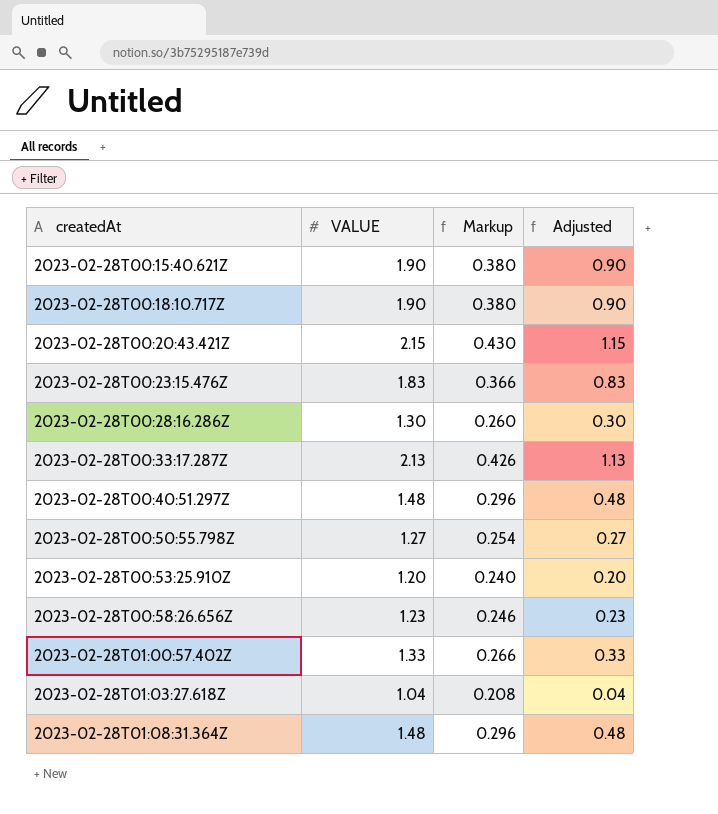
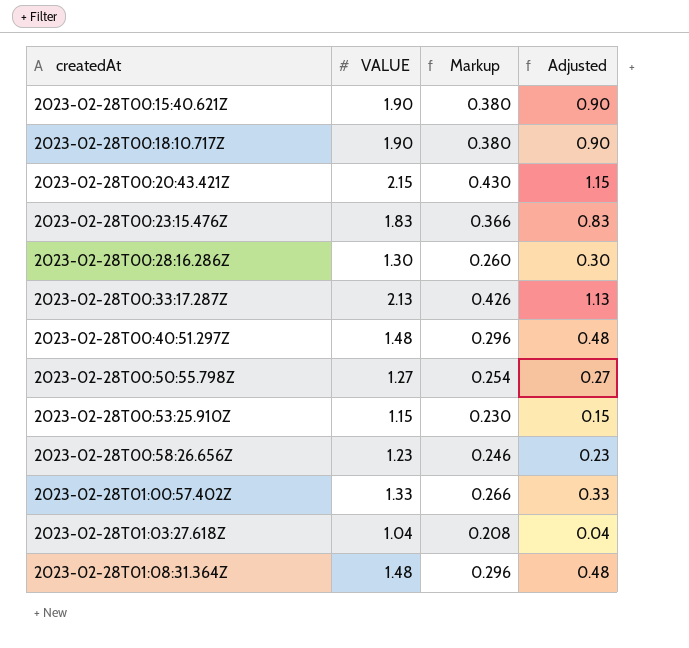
2023-02-28T00:53:25.910Z | VALUE: 1.20 -> 1.15
2023-02-28T00:53:25.910Z | Markup: 0.240 -> 0.230
2023-02-28T00:53:25.910Z | Adjusted: 0.20 -> 0.15

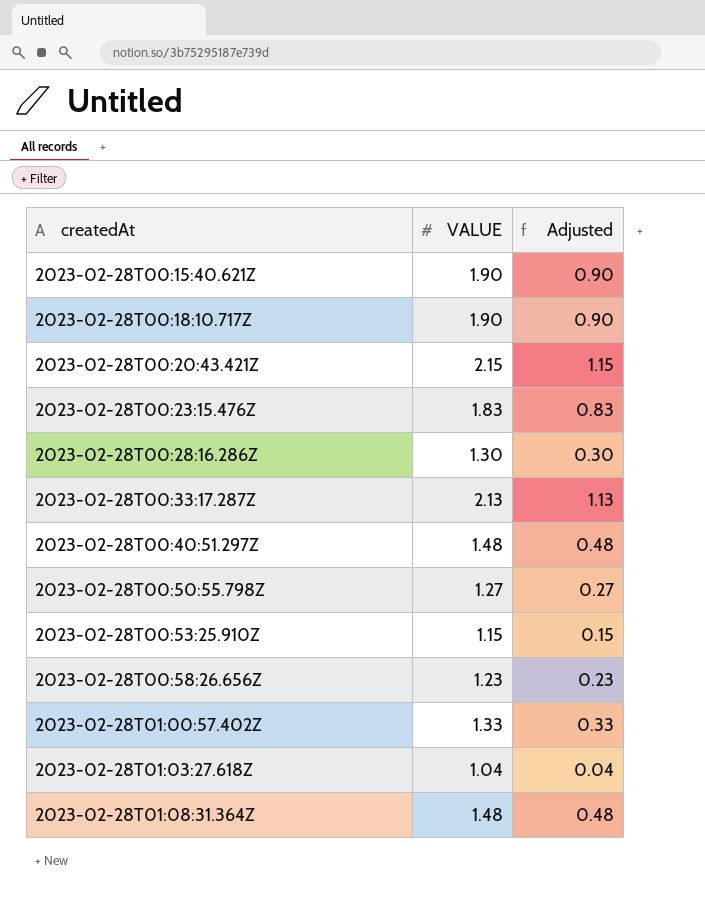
column Markup | formula: [VALUE] * 0.2 -> none

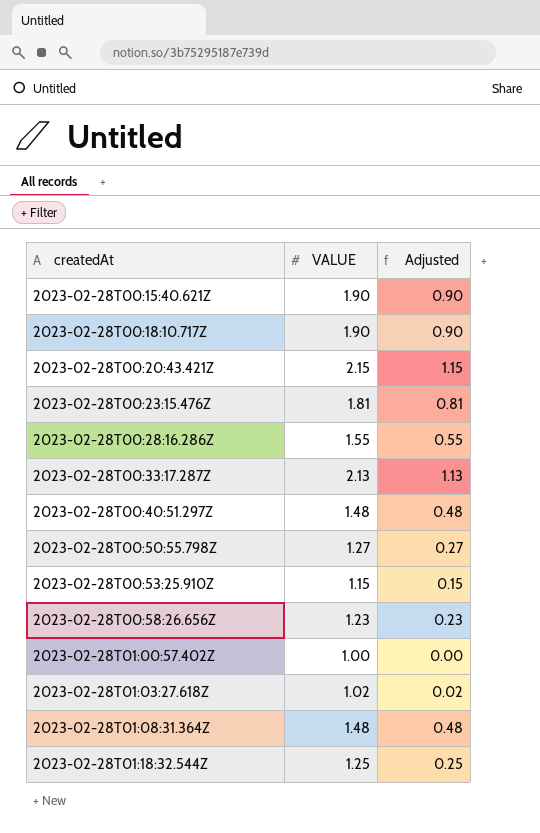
2023-02-28T00:23:15.476Z | VALUE: 1.83 -> 1.81
2023-02-28T00:23:15.476Z | Adjusted: 0.83 -> 0.81
2023-02-28T00:28:16.286Z | VALUE: 1.30 -> 1.55
2023-02-28T00:28:16.286Z | Adjusted: 0.30 -> 0.55
2023-02-28T01:00:57.402Z | VALUE: 1.33 -> 1.00
2023-02-28T01:00:57.402Z | Adjusted: 0.33 -> 0.00
2023-02-28T01:03:27.618Z | VALUE: 1.04 -> 1.02
2023-02-28T01:03:27.618Z | Adjusted: 0.04 -> 0.02
row 2023-02-28T01:18:32.544Z: none -> 1.25 | 0.25

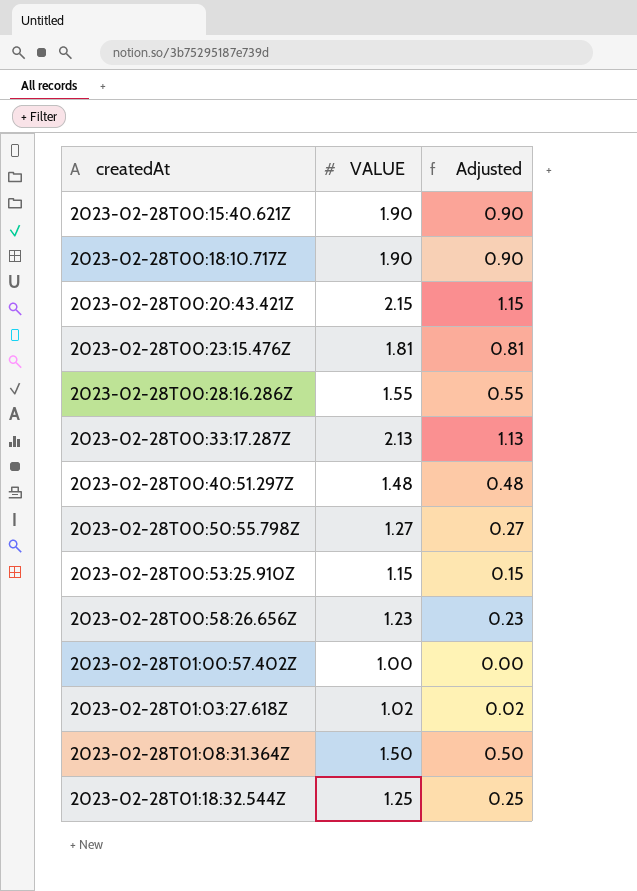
2023-02-28T01:08:31.364Z | VALUE: 1.48 -> 1.50
2023-02-28T01:08:31.364Z | Adjusted: 0.48 -> 0.50

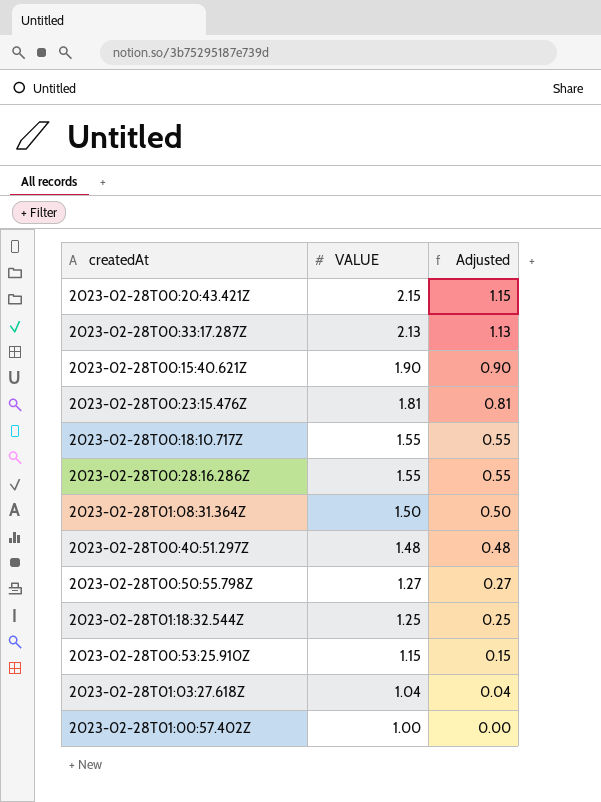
row order: createdAt ascending -> VALUE descending
row 2023-02-28T00:58:26.656Z: 1.23 | 0.23 -> none
2023-02-28T00:18:10.717Z | VALUE: 1.90 -> 1.55
2023-02-28T00:18:10.717Z | Adjusted: 0.90 -> 0.55
2023-02-28T01:03:27.618Z | VALUE: 1.02 -> 1.04
2023-02-28T01:03:27.618Z | Adjusted: 0.02 -> 0.04

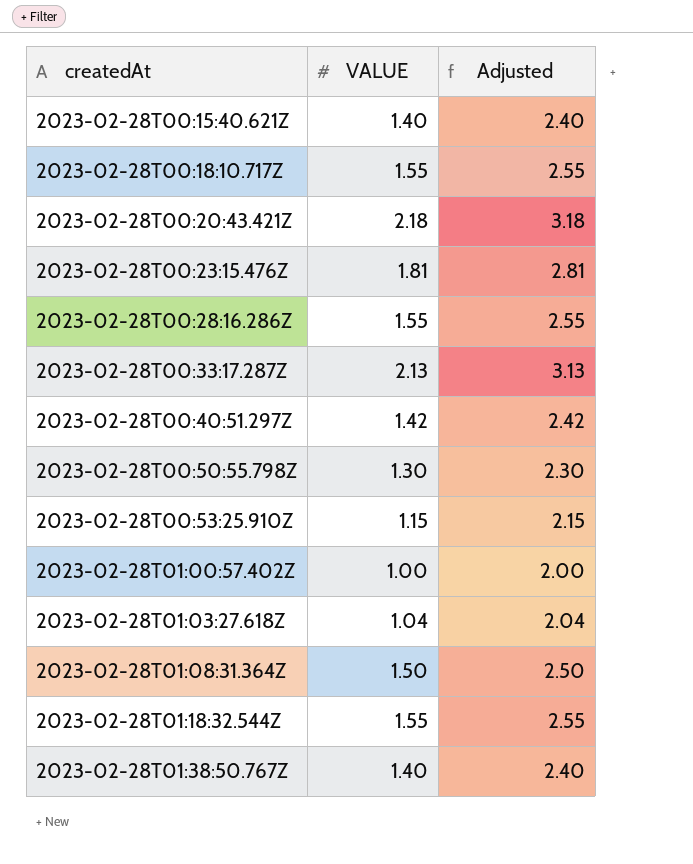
row order: VALUE descending -> createdAt ascending
column Adjusted | formula: [VALUE] - 1 -> [VALUE] + 1
2023-02-28T00:15:40.621Z | VALUE: 1.90 -> 1.40
2023-02-28T00:20:43.421Z | VALUE: 2.15 -> 2.18
2023-02-28T00:40:51.297Z | VALUE: 1.48 -> 1.42
2023-02-28T00:50:55.798Z | VALUE: 1.27 -> 1.30
2023-02-28T01:18:32.544Z | VALUE: 1.25 -> 1.55
row 2023-02-28T01:38:50.767Z: none -> 1.40 | 2.40

